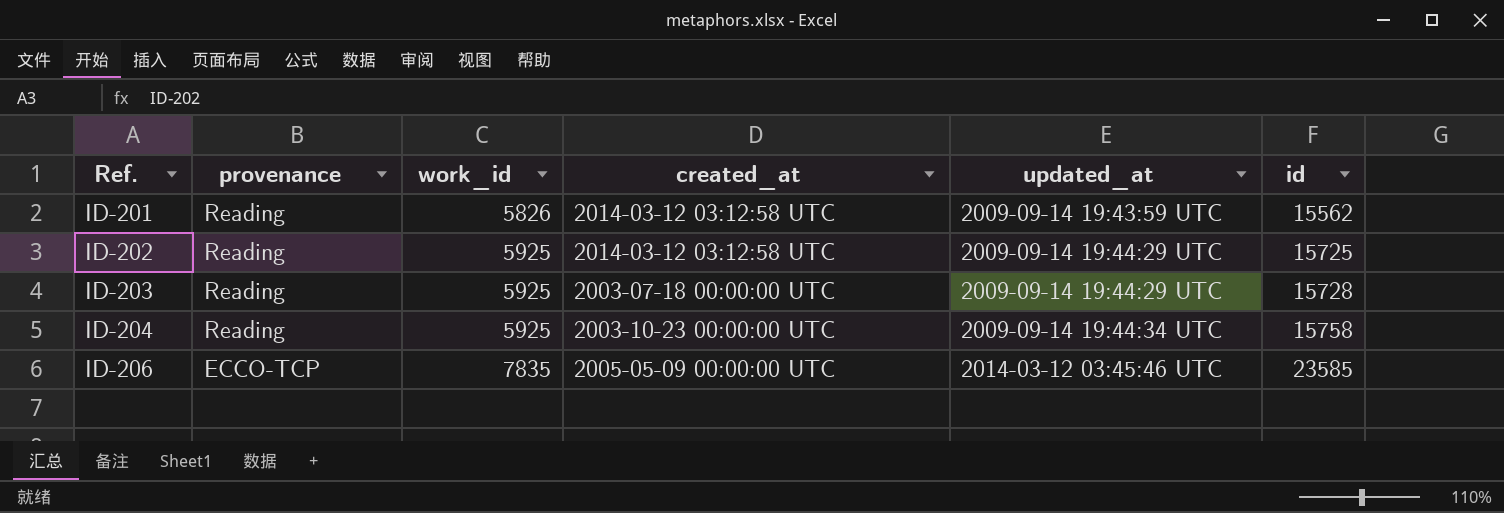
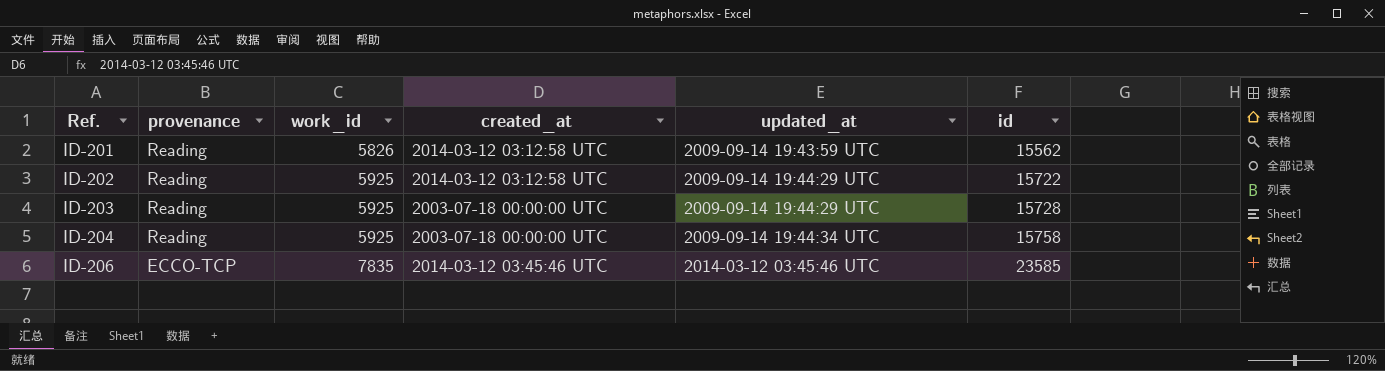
ID-202 | id: 15725 -> 15722
ID-204 | created_at: 2003-10-23 00:00:00 UTC -> 2003-07-18 00:00:00 UTC
ID-206 | created_at: 2005-05-09 00:00:00 UTC -> 2014-03-12 03:45:46 UTC

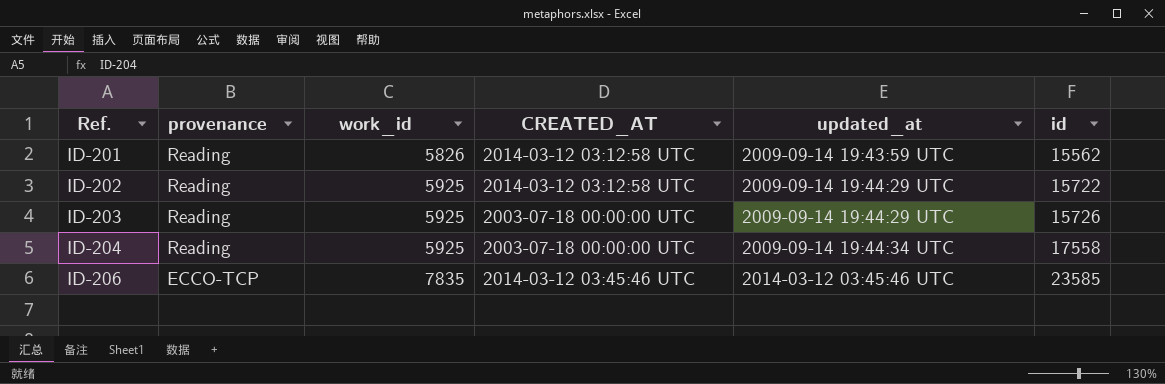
column name: created_at -> CREATED_AT
ID-203 | id: 15728 -> 15726
ID-204 | id: 15758 -> 17558

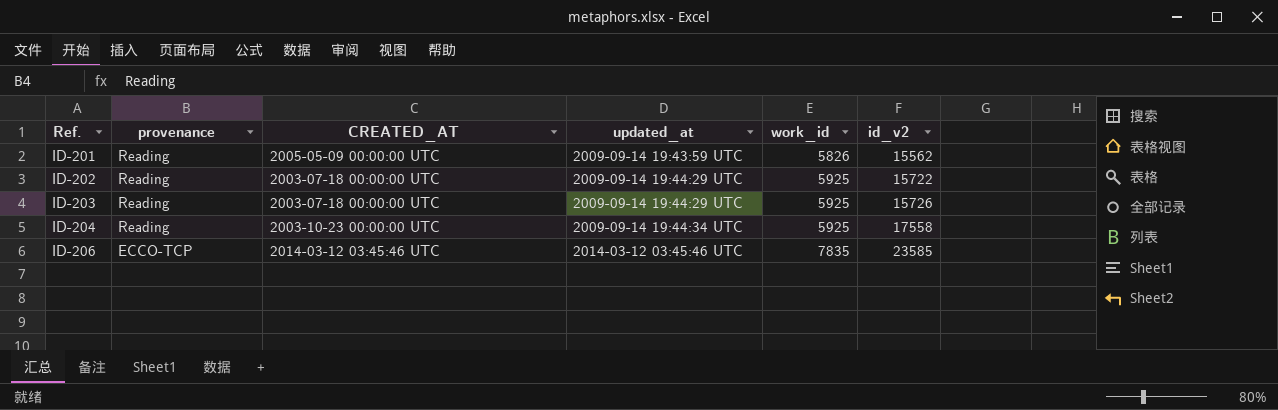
column work_id | position: 3 -> 5
column name: id -> id_v2
ID-201 | CREATED_AT: 2014-03-12 03:12:58 UTC -> 2005-05-09 00:00:00 UTC
ID-202 | CREATED_AT: 2014-03-12 03:12:58 UTC -> 2003-07-18 00:00:00 UTC
ID-204 | CREATED_AT: 2003-07-18 00:00:00 UTC -> 2003-10-23 00:00:00 UTC

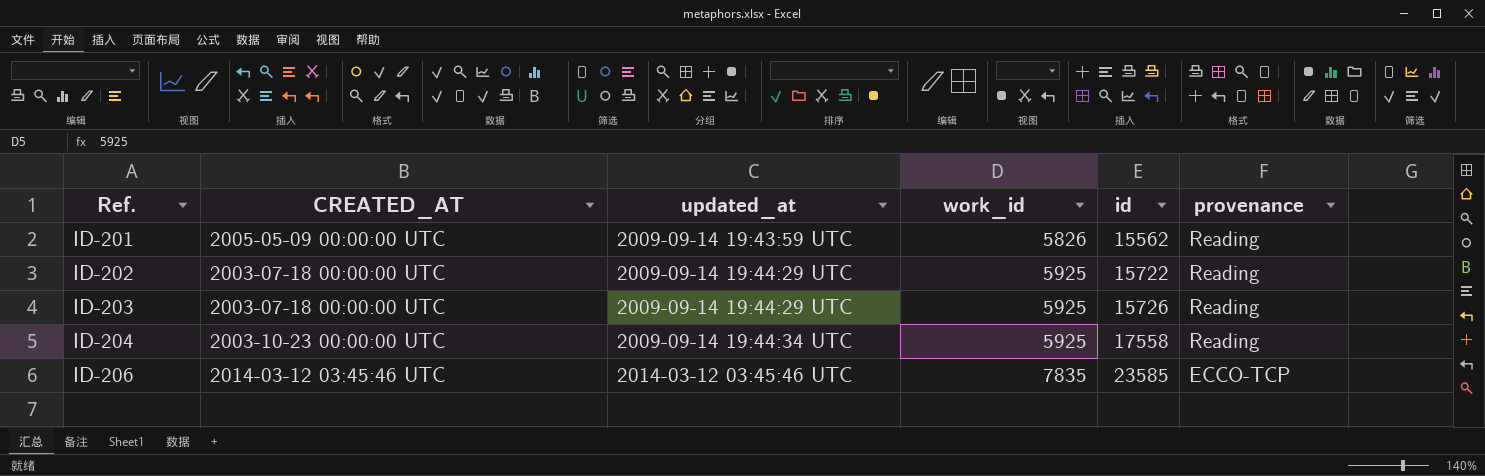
column name: id_v2 -> id
column provenance | position: 2 -> 6

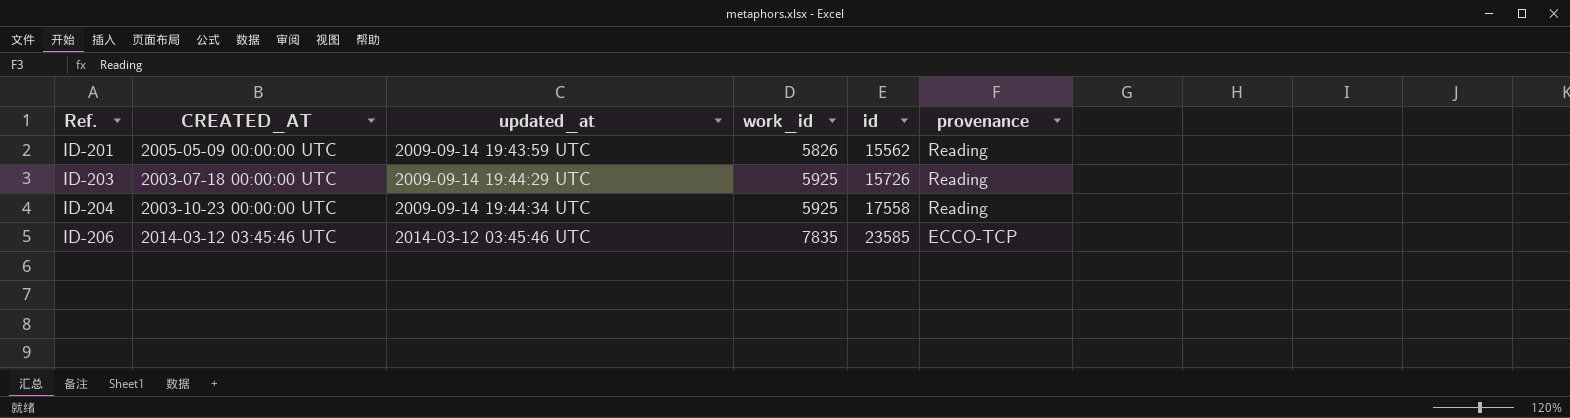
row ID-202: 2003-07-18 00:00:00 UTC | 2009-09-14 19:44:29 UTC | 5925 | 15722 | Reading -> none

